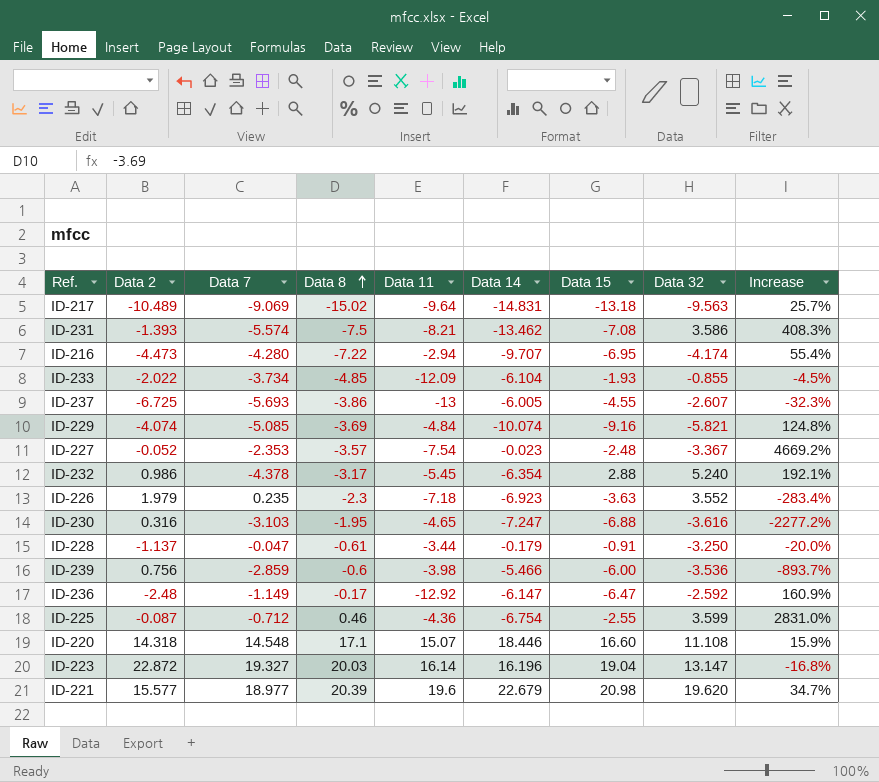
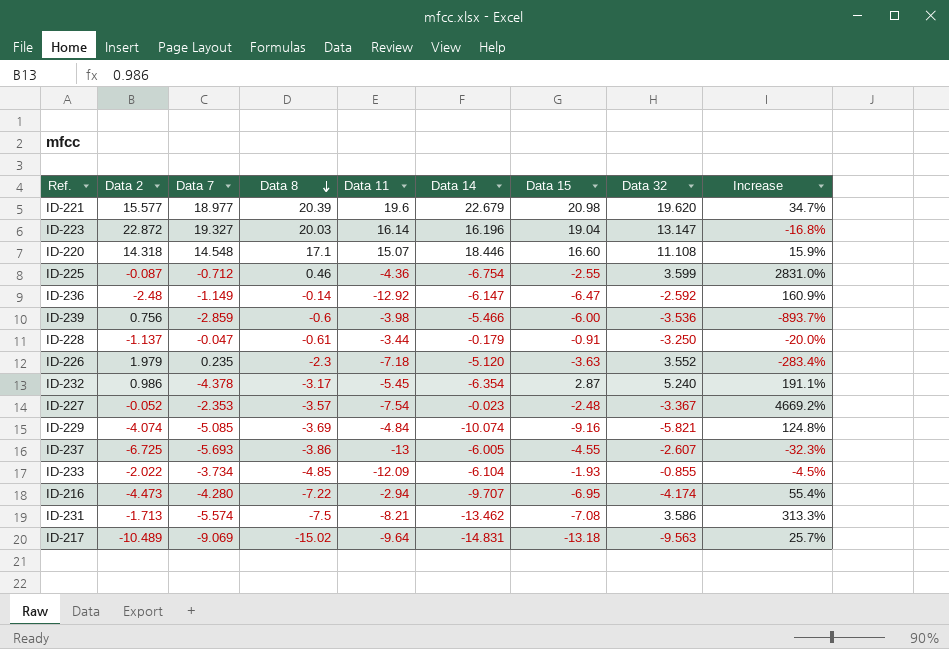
row order: Data 8 ascending -> Data 8 descending
row ID-230: 0.316 | -3.103 | -1.95 | -4.65 | -7.247 | -6.88 | -3.616 | -2277.2% -> none
ID-236 | Data 8: -0.17 -> -0.14
ID-226 | Data 14: -6.923 -> -5.120
ID-232 | Data 15: 2.88 -> 2.87
ID-232 | Increase: 192.1% -> 191.1%
ID-231 | Data 2: -1.393 -> -1.713
ID-231 | Increase: 408.3% -> 313.3%

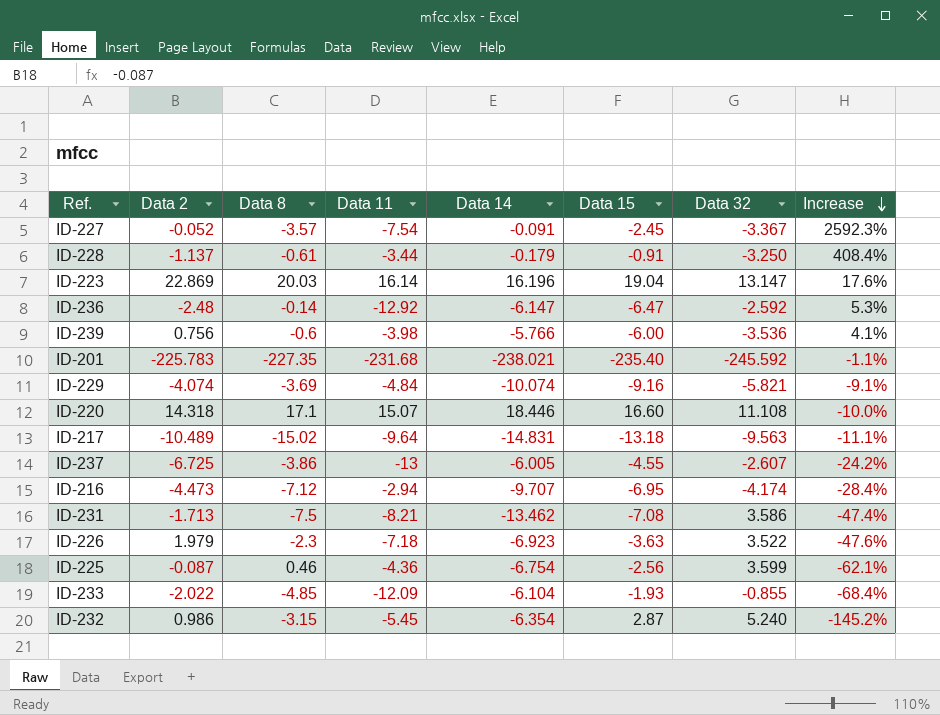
row order: Data 8 descending -> Increase descending
column Data 7 | position: 3 -> none
column Increase | formula: ([Data 15] - [Data 2]) / [Data 2] -> ([Data 15] - [Data 14]) / [Data 14]
row ID-221: 15.577 | 18.977 | 20.39 | 19.6 | 22.679 | 20.98 | 19.620 | 34.7% -> none
ID-227 | Data 14: -0.023 -> -0.091
ID-227 | Data 15: -2.48 -> -2.45
ID-223 | Data 2: 22.872 -> 22.869
ID-239 | Data 14: -5.466 -> -5.766
row ID-201: none -> -225.783 | -227.35 | -231.68 | -238.021 | -235.40 | -245.592 | -1.1%
ID-216 | Data 8: -7.22 -> -7.12
ID-226 | Data 14: -5.120 -> -6.923
ID-226 | Data 32: 3.552 -> 3.522
ID-225 | Data 15: -2.55 -> -2.56
ID-232 | Data 8: -3.17 -> -3.15

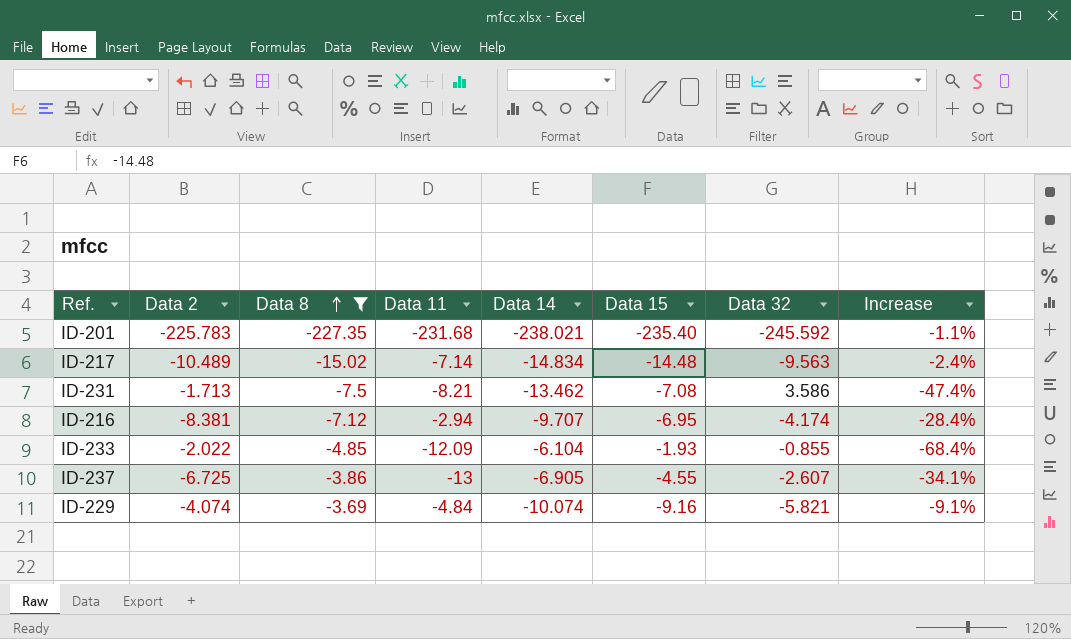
filter: none -> Data 8 <= -3.69
row order: Increase descending -> Data 8 ascending
ID-217 | Data 11: -9.64 -> -7.14
ID-217 | Data 14: -14.831 -> -14.834
ID-217 | Data 15: -13.18 -> -14.48
ID-217 | Increase: -11.1% -> -2.4%
ID-216 | Data 2: -4.473 -> -8.381
ID-237 | Data 14: -6.005 -> -6.905
ID-237 | Increase: -24.2% -> -34.1%

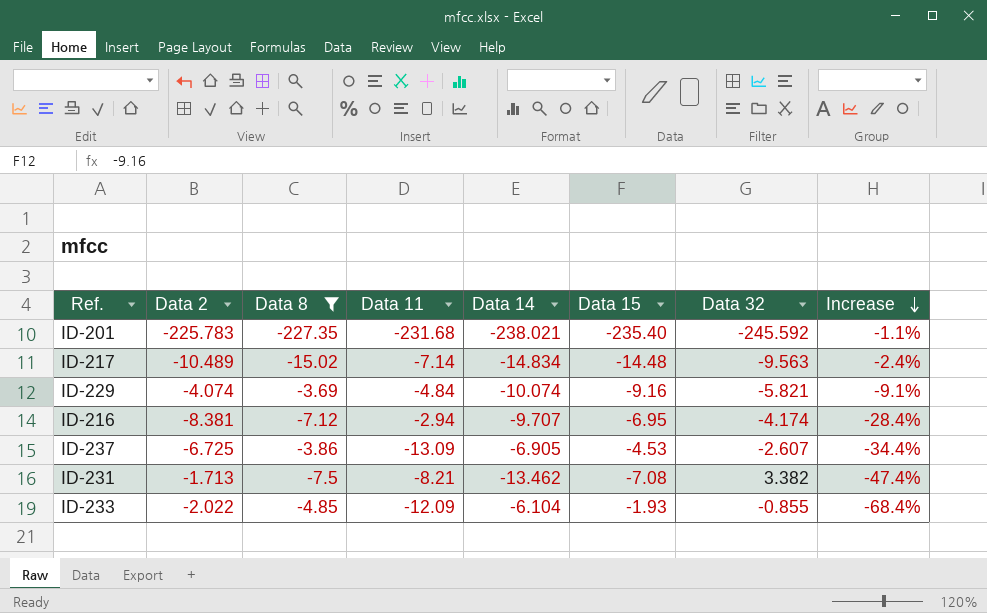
row order: Data 8 ascending -> Increase descending
ID-237 | Data 11: -13 -> -13.09
ID-237 | Data 15: -4.55 -> -4.53
ID-237 | Increase: -34.1% -> -34.4%
ID-231 | Data 32: 3.586 -> 3.382

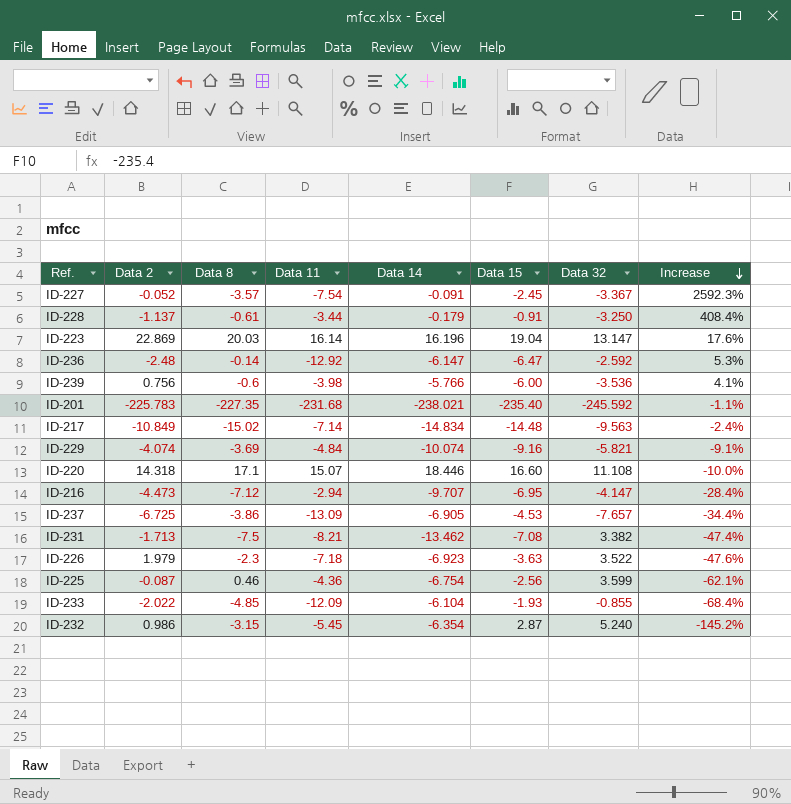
filter: Data 8 <= -3.69 -> none
ID-217 | Data 2: -10.489 -> -10.849
ID-216 | Data 2: -8.381 -> -4.473
ID-216 | Data 32: -4.174 -> -4.147
ID-237 | Data 32: -2.607 -> -7.657

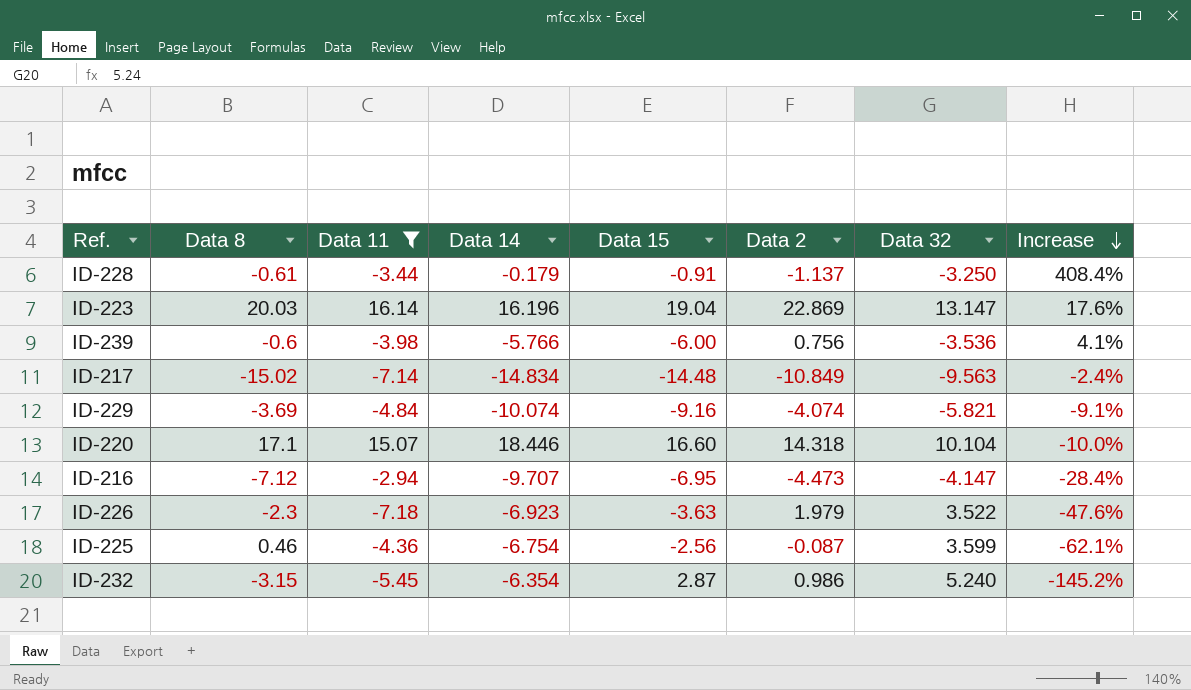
filter: none -> Data 11 >= -7.18
column Data 2 | position: 2 -> 6
ID-220 | Data 32: 11.108 -> 10.104

